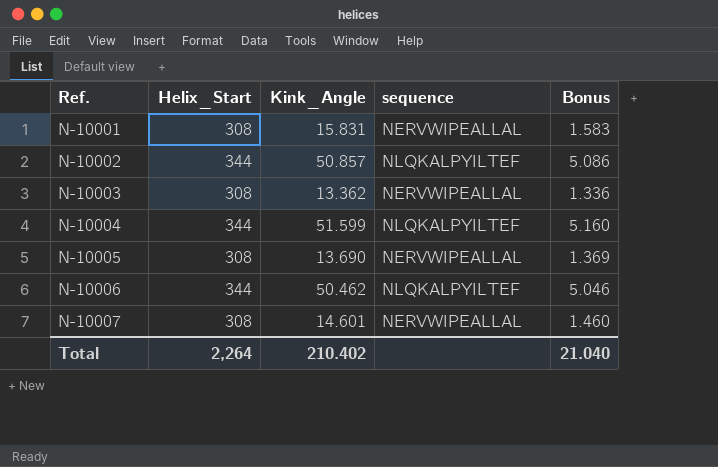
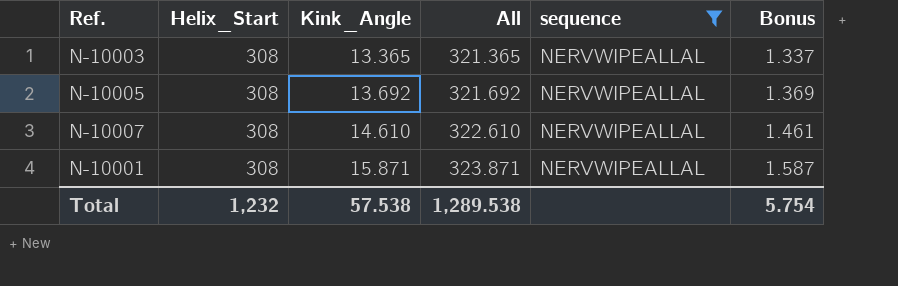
filter: none -> sequence = NERVWIPEALLAL
row order: Ref. ascending -> Kink_Angle ascending
column All | formula: none -> [Helix_Start] + [Kink_Angle]
N-10003 | Kink_Angle: 13.362 -> 13.365
N-10003 | Bonus: 1.336 -> 1.337
N-10005 | Kink_Angle: 13.690 -> 13.692
N-10007 | Kink_Angle: 14.601 -> 14.610
N-10007 | Bonus: 1.460 -> 1.461
N-10001 | Kink_Angle: 15.831 -> 15.871
N-10001 | Bonus: 1.583 -> 1.587
Total | Helix_Start: 2,264 -> 1,232
Total | Kink_Angle: 210.402 -> 57.538
Total | Bonus: 21.040 -> 5.754

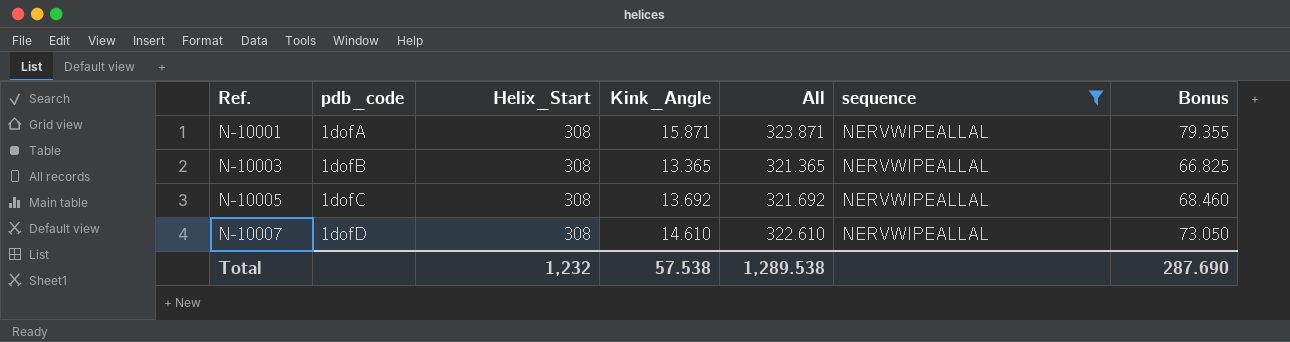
row order: Kink_Angle ascending -> Ref. ascending
column pdb_code | position: none -> 2
column Bonus | formula: [Kink_Angle] * 0.1 -> [Kink_Angle] * 5
Total | Bonus: 5.754 -> 287.690

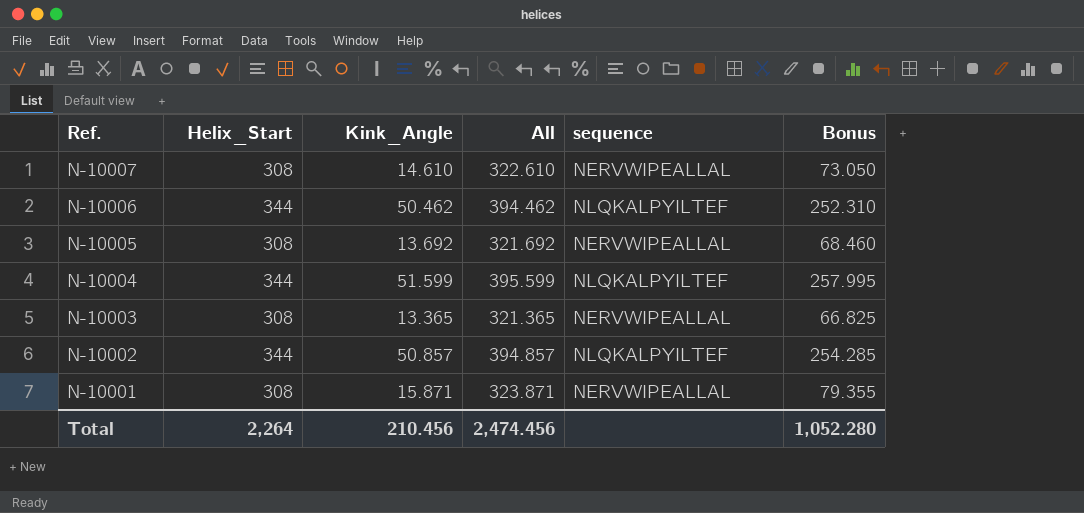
filter: sequence = NERVWIPEALLAL -> none
row order: Ref. ascending -> Ref. descending
column pdb_code | position: 2 -> none
Total | Helix_Start: 1,232 -> 2,264
Total | Kink_Angle: 57.538 -> 210.456
Total | All: 1,289.538 -> 2,474.456
Total | Bonus: 287.690 -> 1,052.280

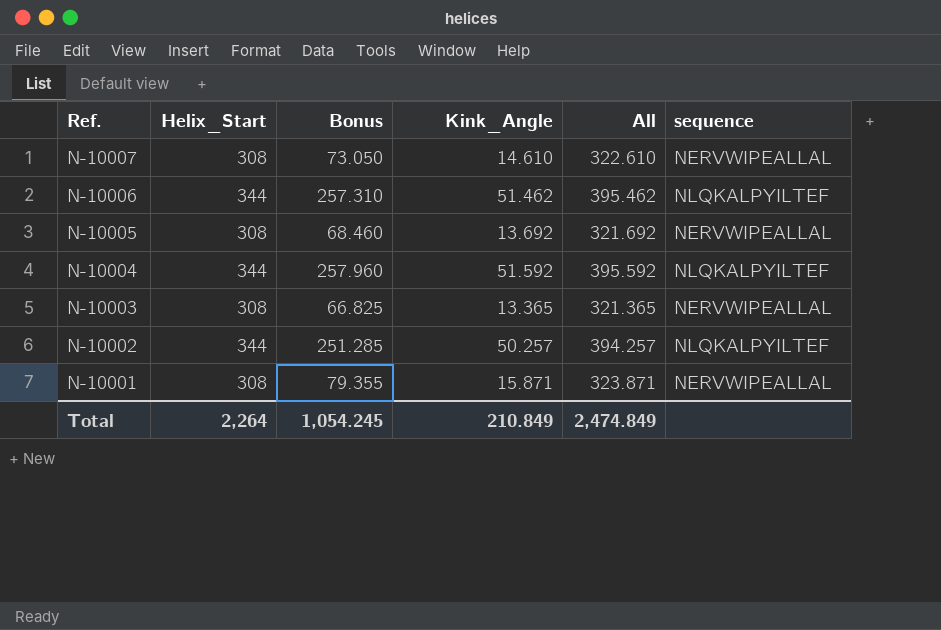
column Bonus | position: 6 -> 3
N-10006 | Bonus: 252.310 -> 257.310
N-10006 | Kink_Angle: 50.462 -> 51.462
N-10006 | All: 394.462 -> 395.462
N-10004 | Bonus: 257.995 -> 257.960
N-10004 | Kink_Angle: 51.599 -> 51.592
N-10004 | All: 395.599 -> 395.592
N-10002 | Bonus: 254.285 -> 251.285
N-10002 | Kink_Angle: 50.857 -> 50.257
N-10002 | All: 394.857 -> 394.257
Total | Bonus: 1,052.280 -> 1,054.245
Total | Kink_Angle: 210.456 -> 210.849
Total | All: 2,474.456 -> 2,474.849

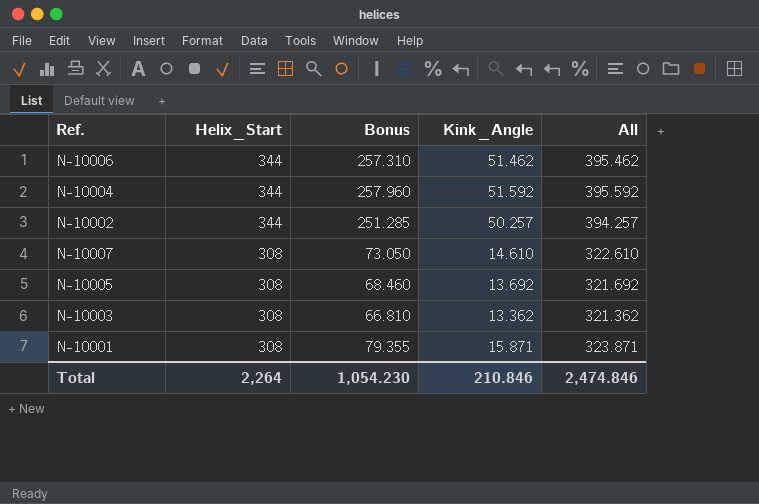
row order: Ref. descending -> Helix_Start descending
column sequence | position: 6 -> none
N-10003 | Bonus: 66.825 -> 66.810
N-10003 | Kink_Angle: 13.365 -> 13.362
N-10003 | All: 321.365 -> 321.362
Total | Bonus: 1,054.245 -> 1,054.230
Total | Kink_Angle: 210.849 -> 210.846
Total | All: 2,474.849 -> 2,474.846

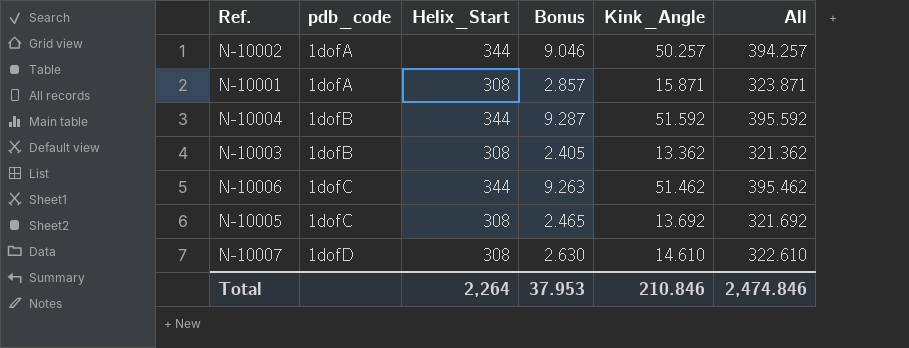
row order: Helix_Start descending -> pdb_code ascending
column pdb_code | position: none -> 2
column Bonus | formula: [Kink_Angle] * 5 -> [Kink_Angle] * 0.18
Total | Bonus: 1,054.230 -> 37.953

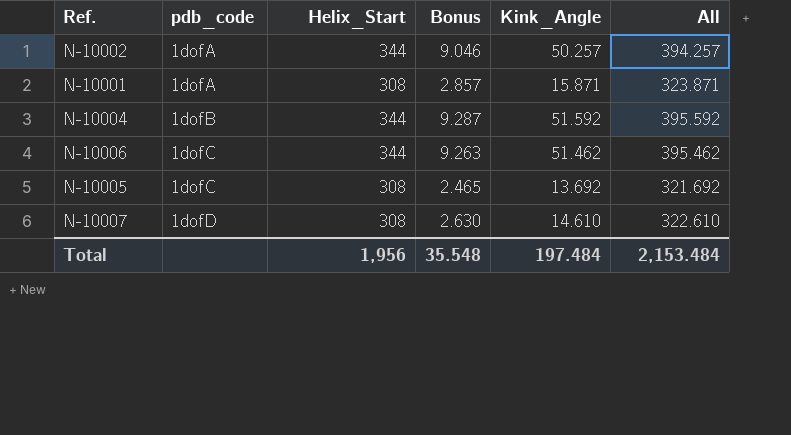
row N-10003: 1dofB | 308 | 2.405 | 13.362 | 321.362 -> none
Total | Helix_Start: 2,264 -> 1,956
Total | Bonus: 37.953 -> 35.548
Total | Kink_Angle: 210.846 -> 197.484
Total | All: 2,474.846 -> 2,153.484

